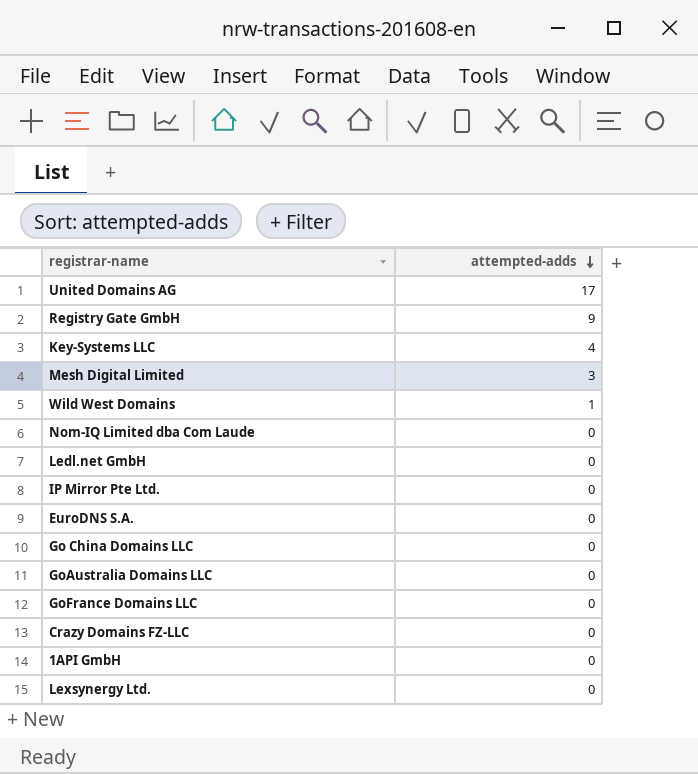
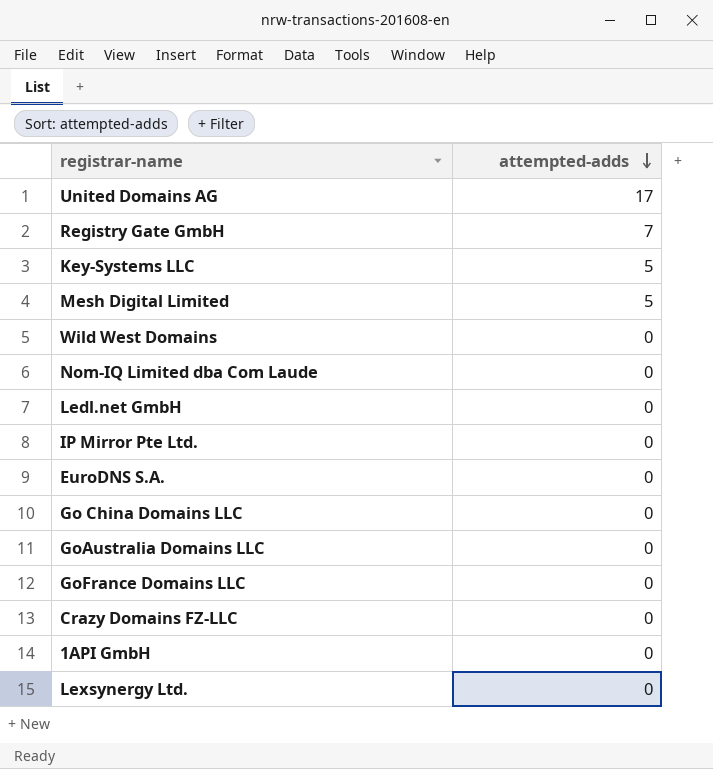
Registry Gate GmbH | attempted-adds: 9 -> 7
Key-Systems LLC | attempted-adds: 4 -> 5
Mesh Digital Limited | attempted-adds: 3 -> 5
Wild West Domains | attempted-adds: 1 -> 0

